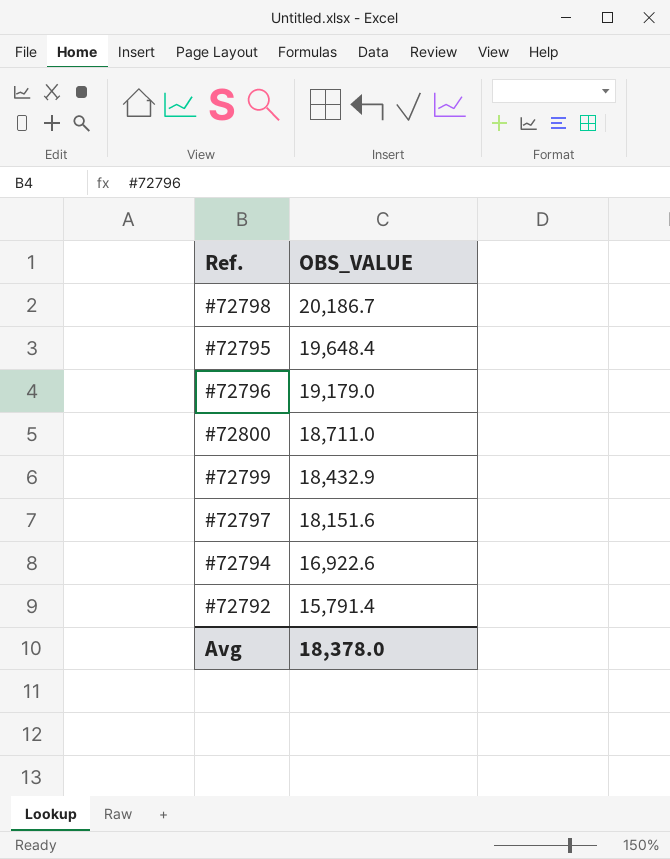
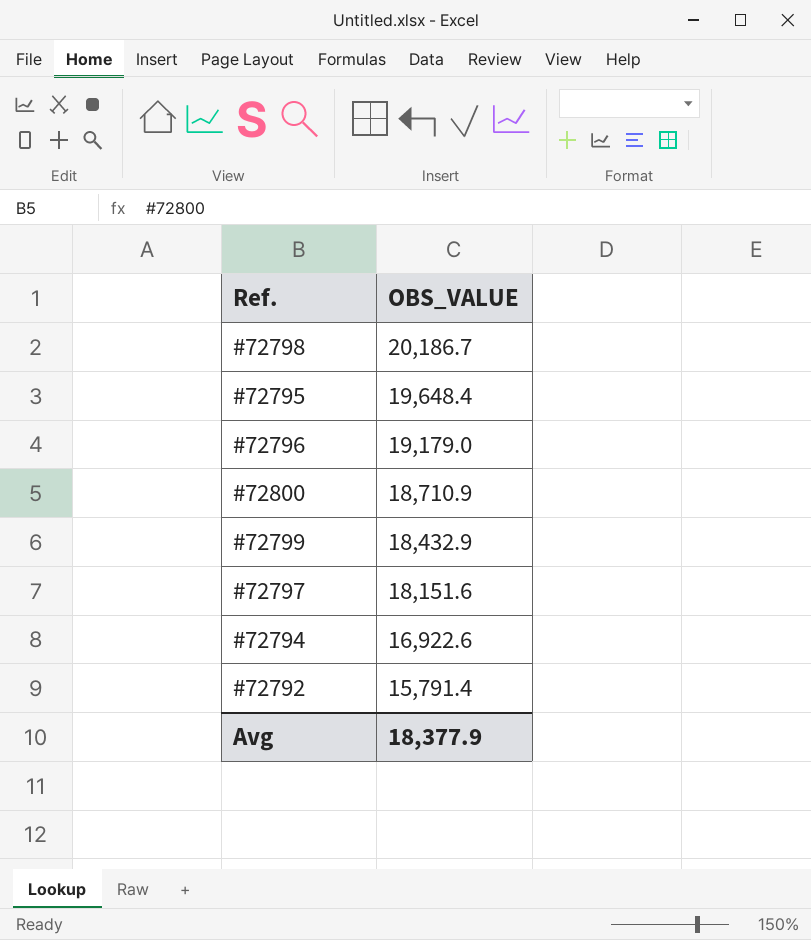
#72800 | OBS_VALUE: 18,711.0 -> 18,710.9
Avg | OBS_VALUE: 18,378.0 -> 18,377.9

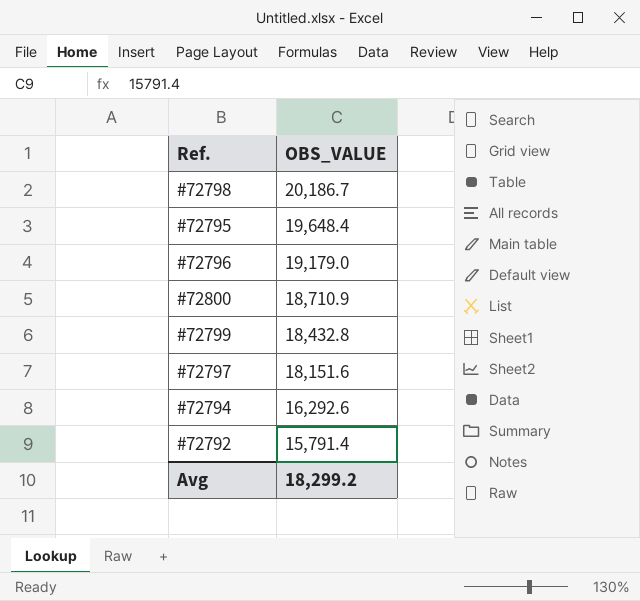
#72799 | OBS_VALUE: 18,432.9 -> 18,432.8
#72794 | OBS_VALUE: 16,922.6 -> 16,292.6
Avg | OBS_VALUE: 18,377.9 -> 18,299.2

